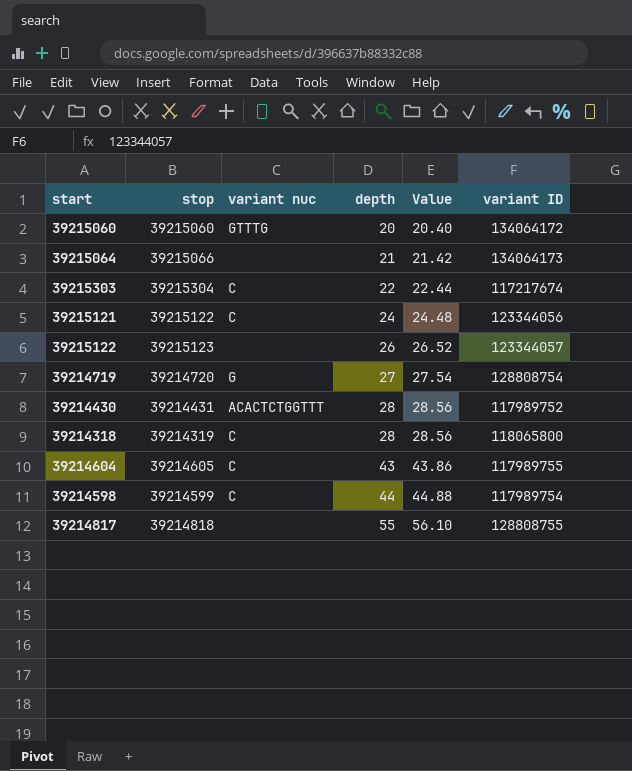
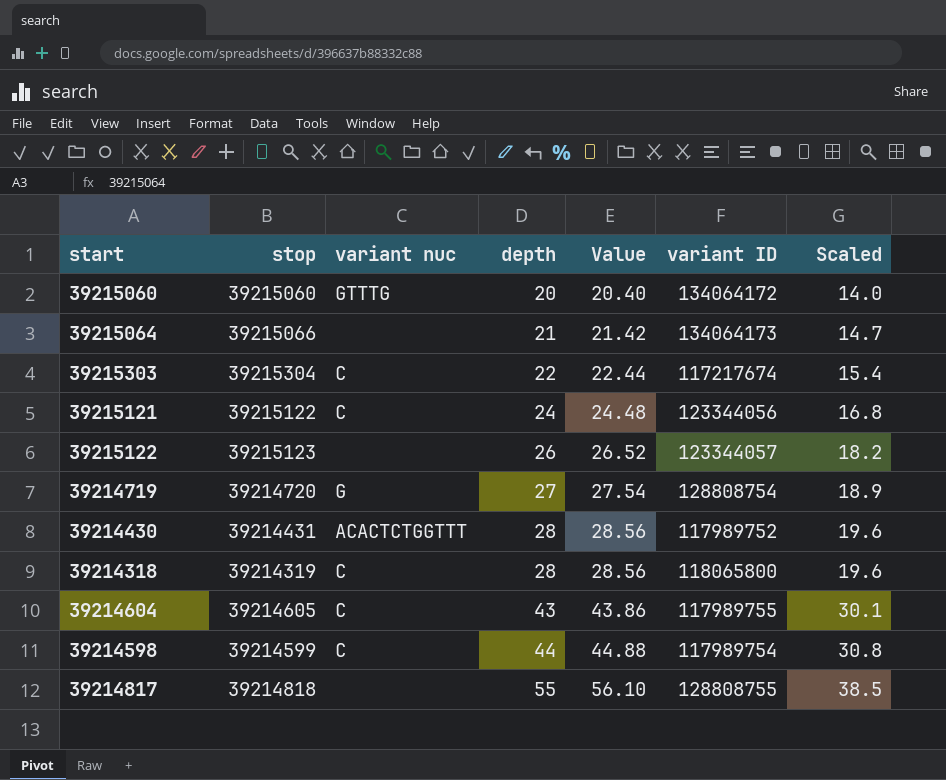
column Scaled | formula: none -> [depth] * 0.7

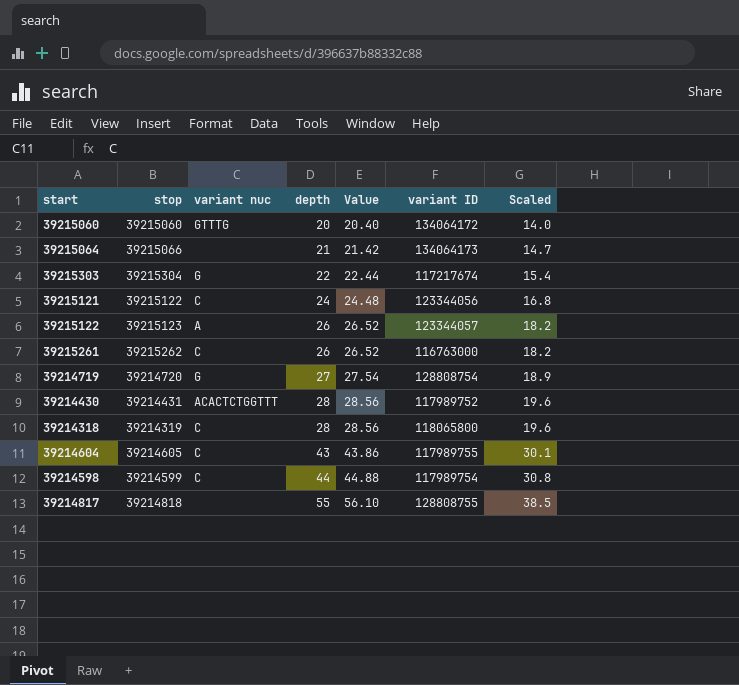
39215303 | variant nuc: C -> G
39215122 | variant nuc: none -> A
row 39215261: none -> 39215262 | C | 26 | 26.52 | 116763000 | 18.2

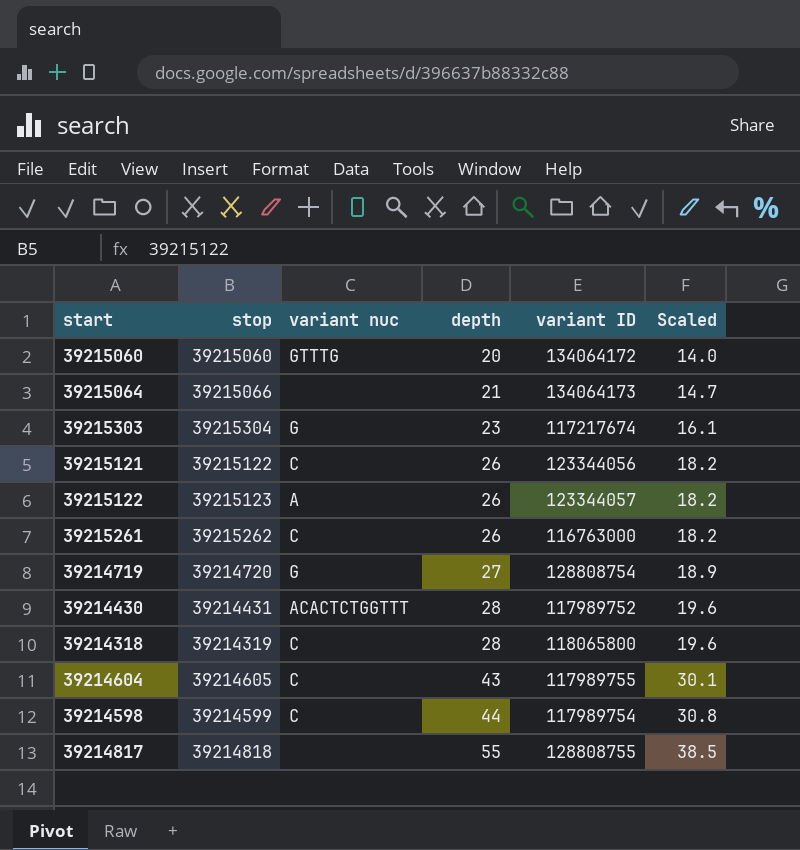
column Value | formula: [depth] * 1.02 -> none
39215303 | depth: 22 -> 23
39215303 | Scaled: 15.4 -> 16.1
39215121 | depth: 24 -> 26
39215121 | Scaled: 16.8 -> 18.2

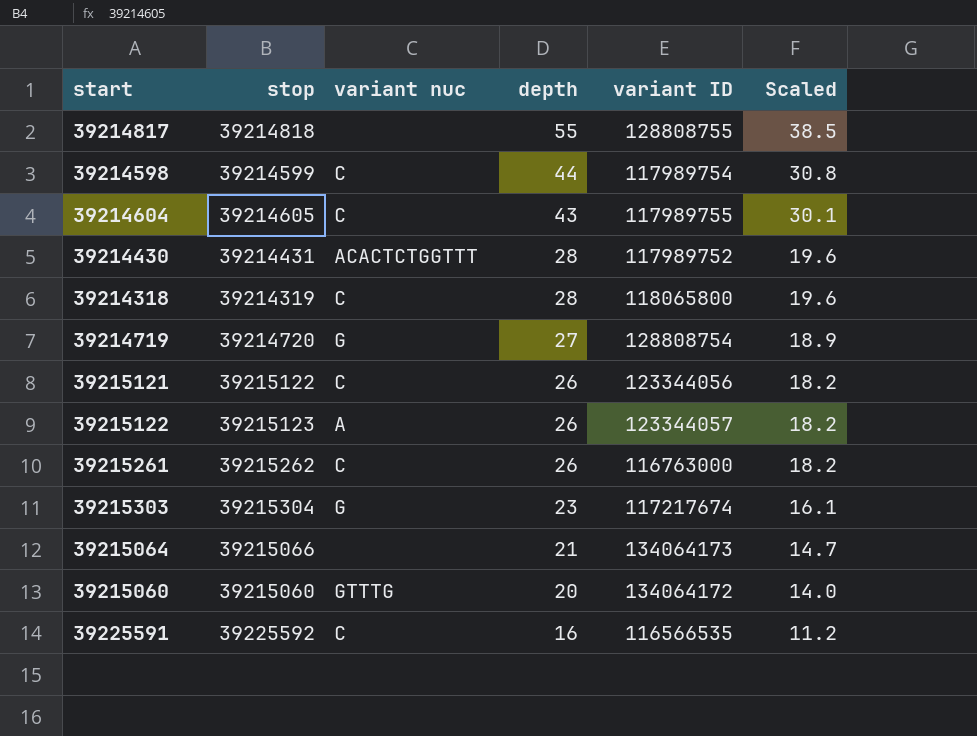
row order: depth ascending -> depth descending
row 39225591: none -> 39225592 | C | 16 | 116566535 | 11.2

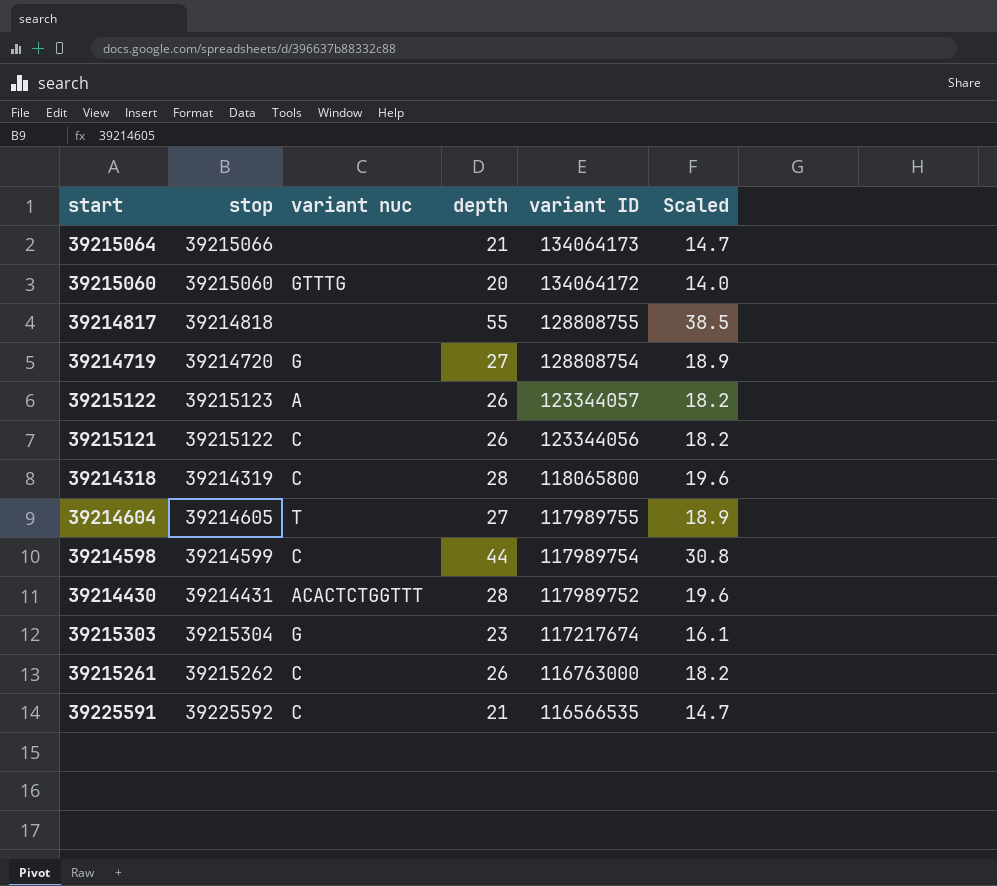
row order: depth descending -> variant ID descending
39214604 | variant nuc: C -> T
39214604 | depth: 43 -> 27
39214604 | Scaled: 30.1 -> 18.9
39225591 | depth: 16 -> 21
39225591 | Scaled: 11.2 -> 14.7

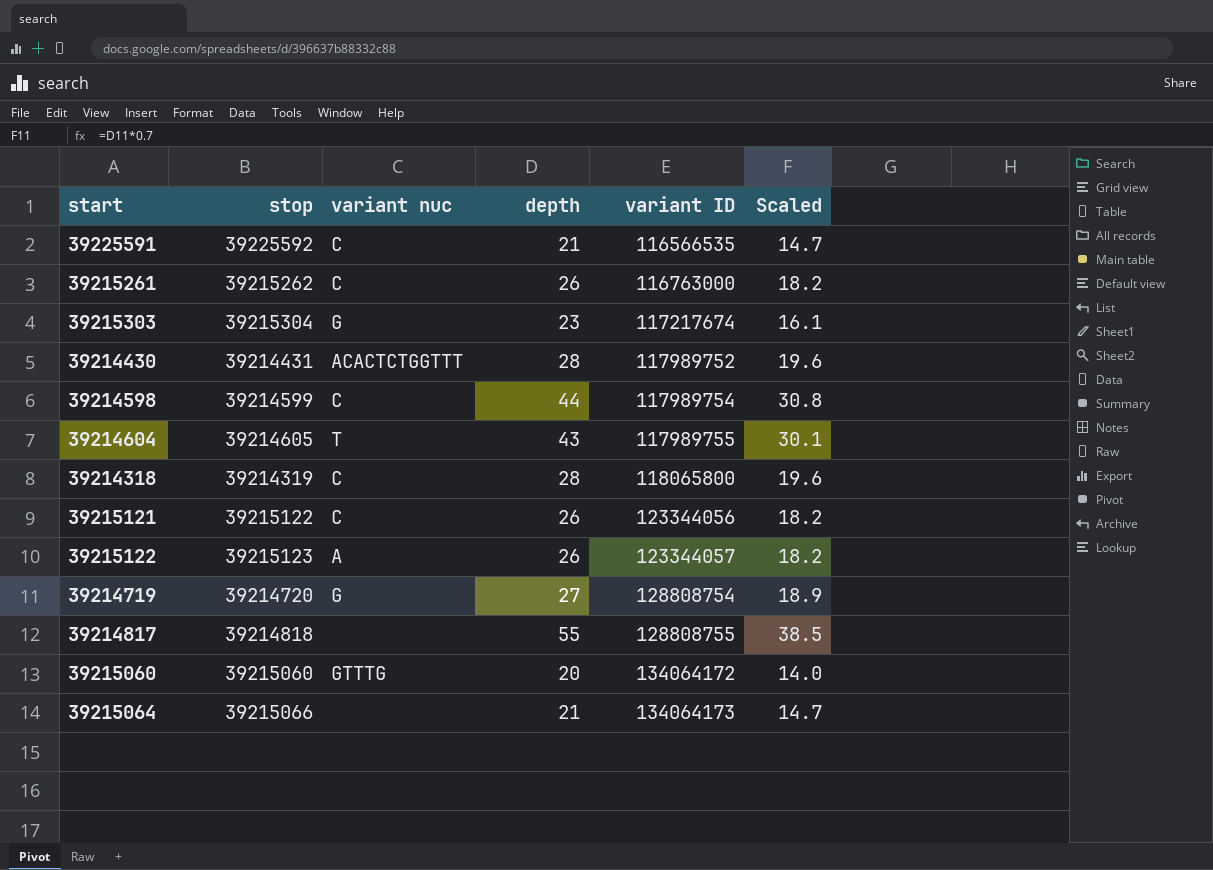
row order: variant ID descending -> variant ID ascending
39214604 | depth: 27 -> 43
39214604 | Scaled: 18.9 -> 30.1

